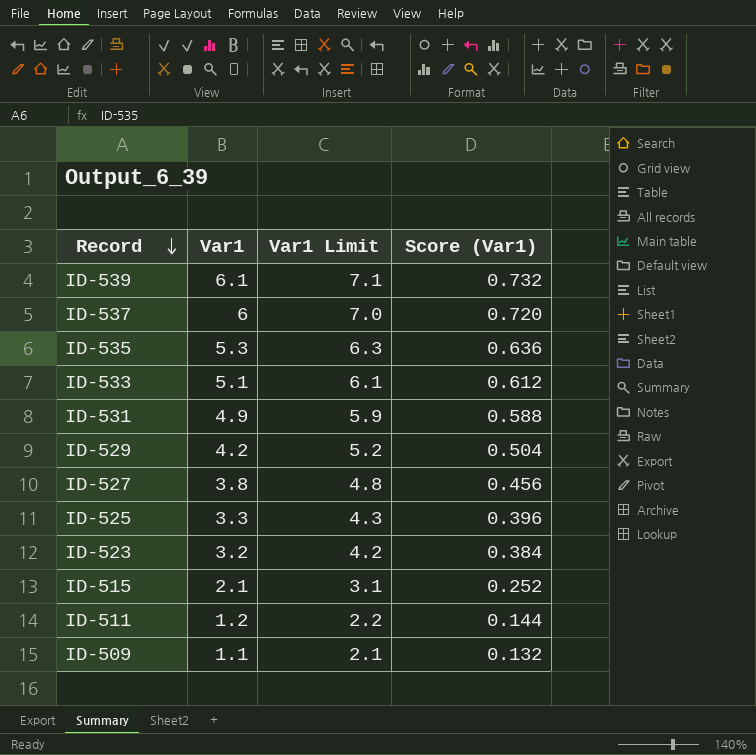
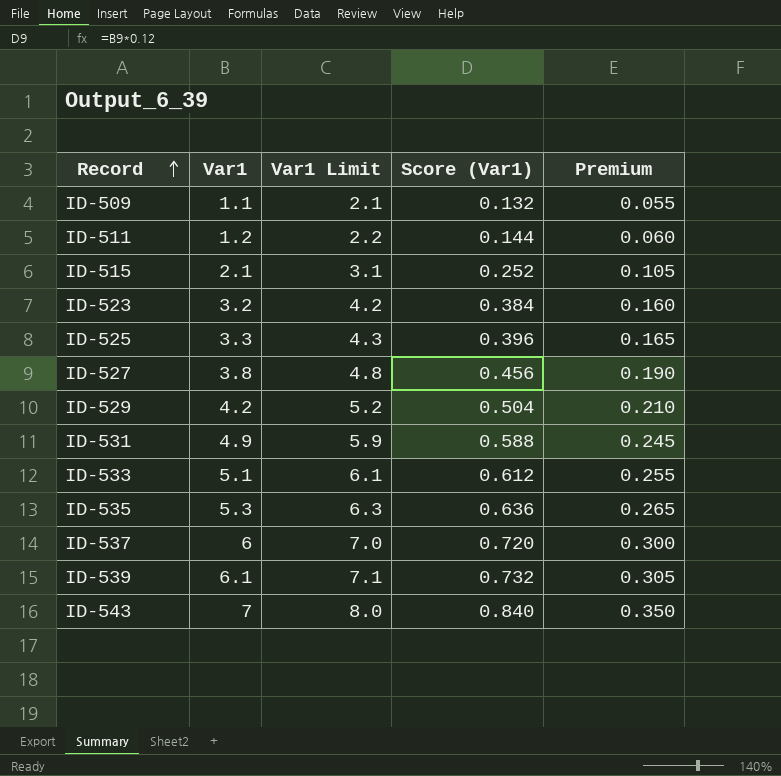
row order: Record descending -> Record ascending
column Premium | formula: none -> [Var1] * 0.05
row ID-543: none -> 7 | 8.0 | 0.840 | 0.350

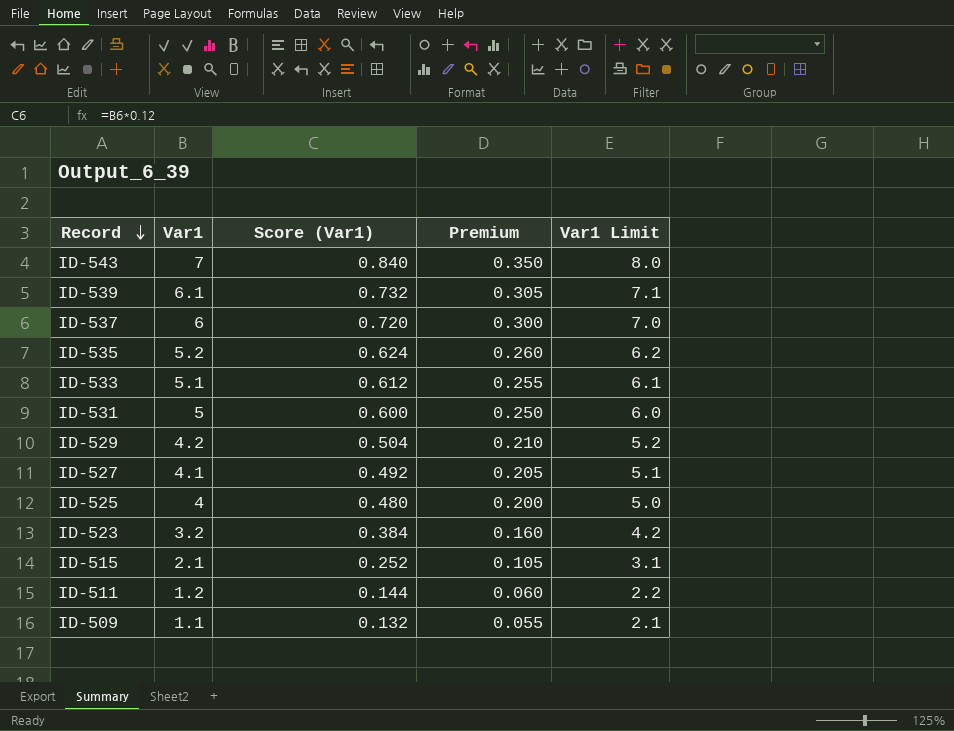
row order: Record ascending -> Record descending
column Var1 Limit | position: 3 -> 5
ID-535 | Var1: 5.3 -> 5.2
ID-535 | Score (Var1): 0.636 -> 0.624
ID-535 | Premium: 0.265 -> 0.260
ID-535 | Var1 Limit: 6.3 -> 6.2
ID-531 | Var1: 4.9 -> 5
ID-531 | Score (Var1): 0.588 -> 0.600
ID-531 | Premium: 0.245 -> 0.250
ID-531 | Var1 Limit: 5.9 -> 6.0
ID-527 | Var1: 3.8 -> 4.1
ID-527 | Score (Var1): 0.456 -> 0.492
ID-527 | Premium: 0.190 -> 0.205
ID-527 | Var1 Limit: 4.8 -> 5.1
ID-525 | Var1: 3.3 -> 4
ID-525 | Score (Var1): 0.396 -> 0.480
ID-525 | Premium: 0.165 -> 0.200
ID-525 | Var1 Limit: 4.3 -> 5.0

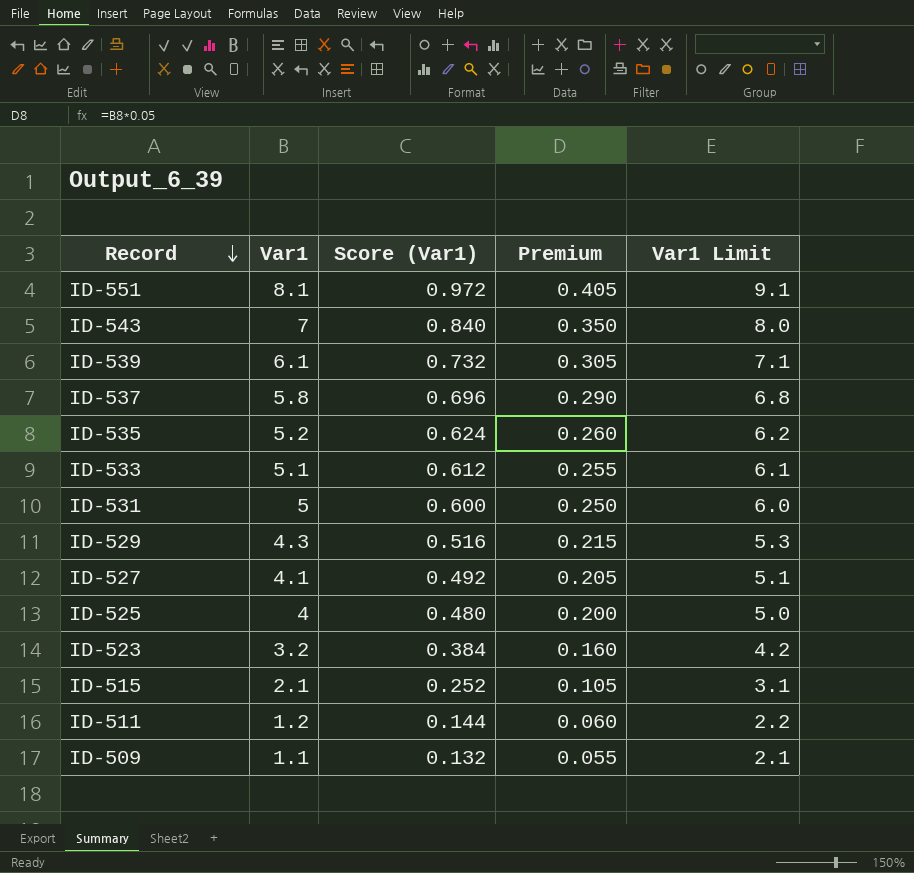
row ID-551: none -> 8.1 | 0.972 | 0.405 | 9.1
ID-537 | Var1: 6 -> 5.8
ID-537 | Score (Var1): 0.720 -> 0.696
ID-537 | Premium: 0.300 -> 0.290
ID-537 | Var1 Limit: 7.0 -> 6.8
ID-529 | Var1: 4.2 -> 4.3
ID-529 | Score (Var1): 0.504 -> 0.516
ID-529 | Premium: 0.210 -> 0.215
ID-529 | Var1 Limit: 5.2 -> 5.3

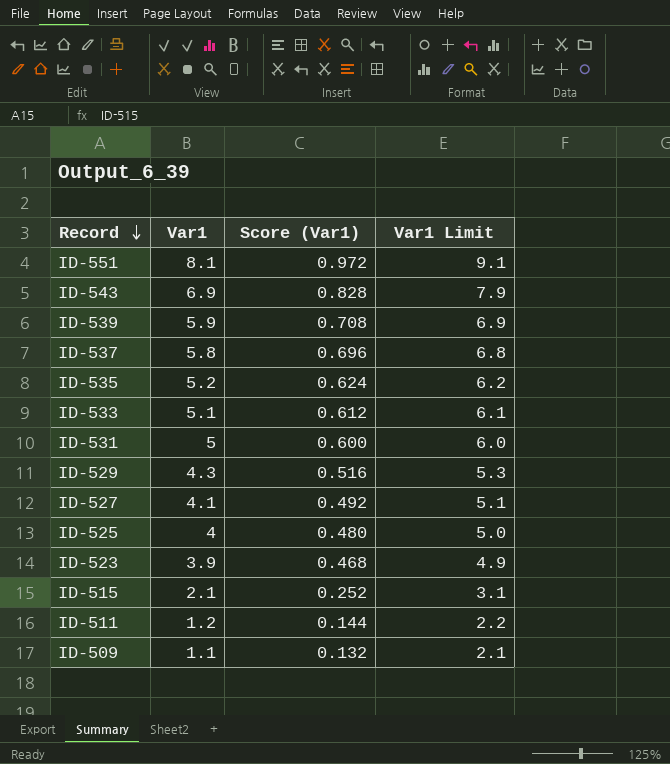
column Premium | formula: [Var1] * 0.05 -> none
ID-543 | Var1: 7 -> 6.9
ID-543 | Score (Var1): 0.840 -> 0.828
ID-543 | Var1 Limit: 8.0 -> 7.9
ID-539 | Var1: 6.1 -> 5.9
ID-539 | Score (Var1): 0.732 -> 0.708
ID-539 | Var1 Limit: 7.1 -> 6.9
ID-523 | Var1: 3.2 -> 3.9
ID-523 | Score (Var1): 0.384 -> 0.468
ID-523 | Var1 Limit: 4.2 -> 4.9

